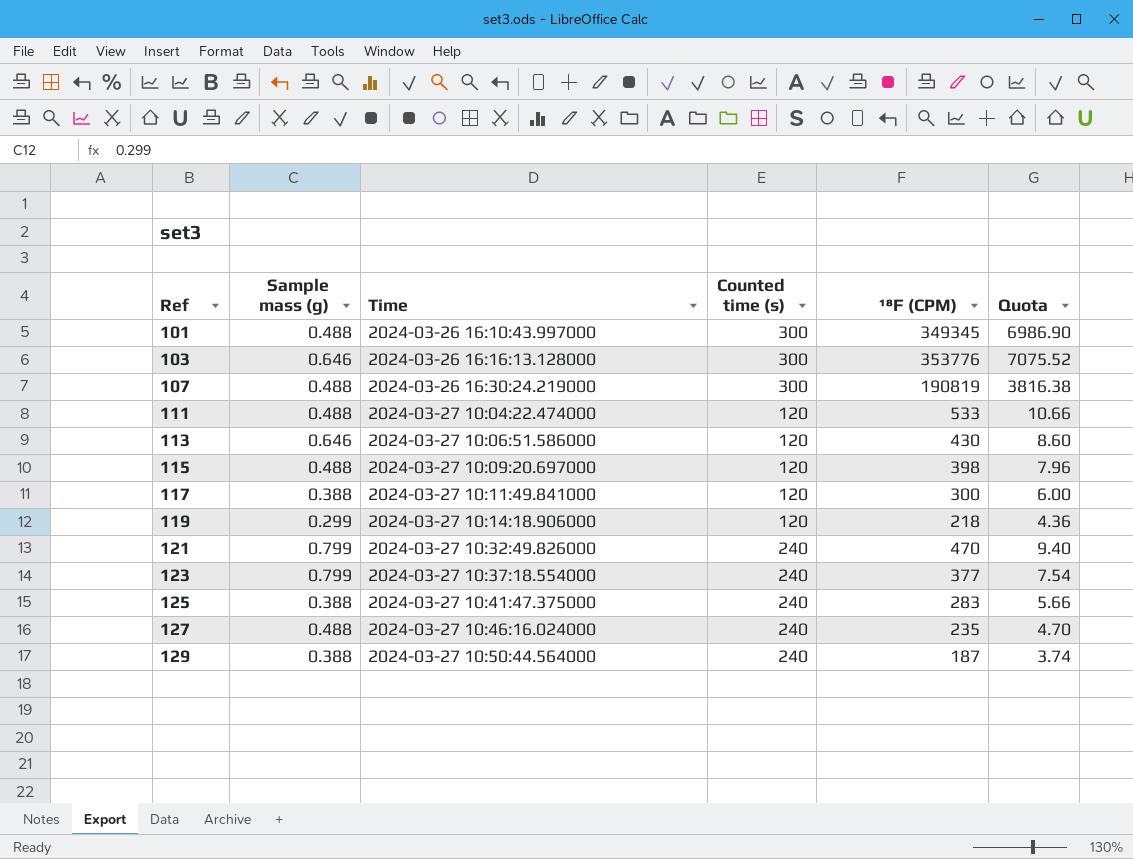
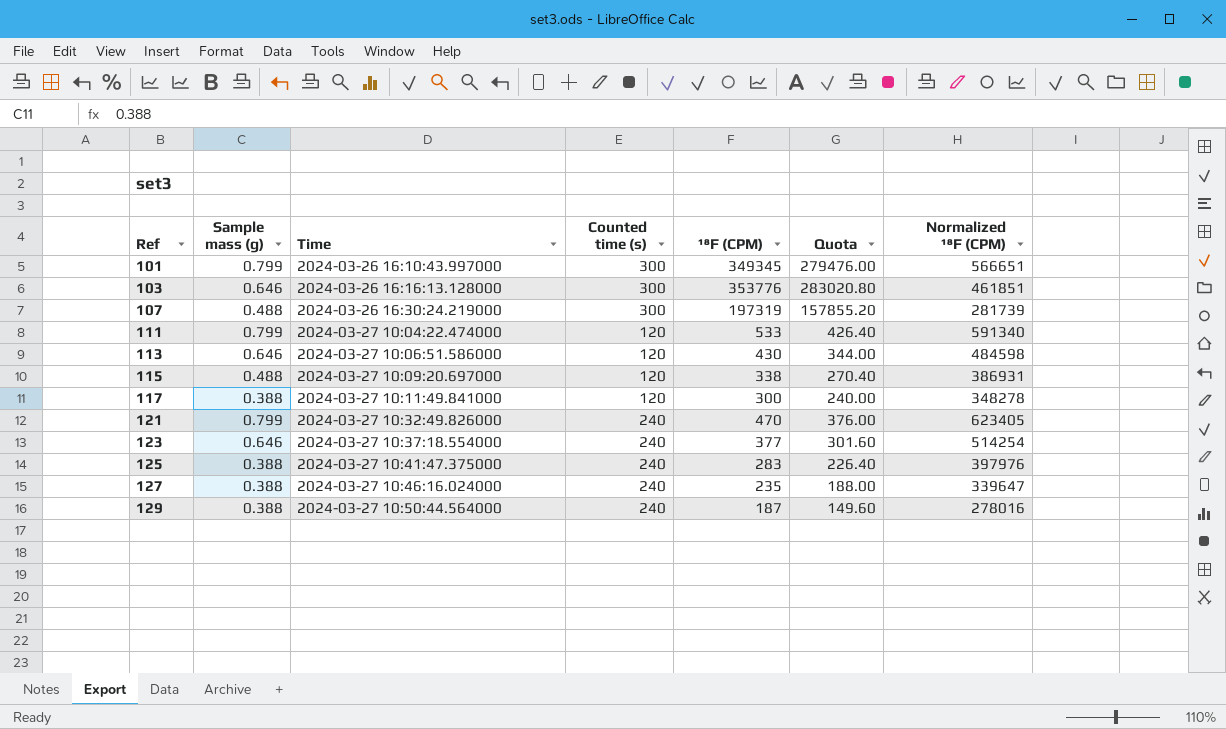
column Quota | formula: [¹⁸F (CPM)] * 0.02 -> [¹⁸F (CPM)] * 0.8
column Normalized ¹⁸F (CPM) | position: none -> 7
row 119: 0.299 | 2024-03-27 10:14:18.906000 | 120 | 218 | 4.36 -> none
101 | Sample mass (g): 0.488 -> 0.799
107 | ¹⁸F (CPM): 190819 -> 197319
111 | Sample mass (g): 0.488 -> 0.799
115 | ¹⁸F (CPM): 398 -> 338
123 | Sample mass (g): 0.799 -> 0.646
127 | Sample mass (g): 0.488 -> 0.388

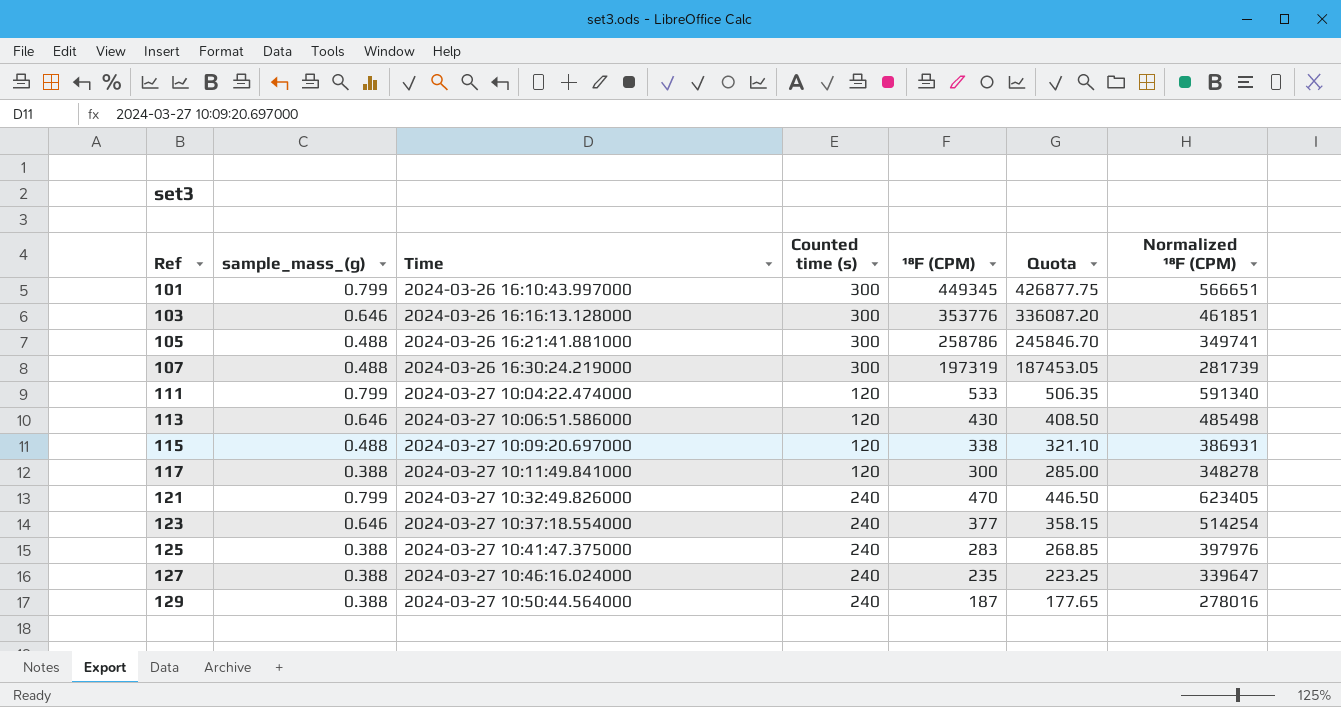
column name: Sample mass (g) -> sample_mass_(g)
column Quota | formula: [¹⁸F (CPM)] * 0.8 -> [¹⁸F (CPM)] * 0.95
101 | ¹⁸F (CPM): 349345 -> 449345
row 105: none -> 0.488 | 2024-03-26 16:21:41.881000 | 300 | 258786 | 245846.70 | 349741
113 | Normalized ¹⁸F (CPM): 484598 -> 485498

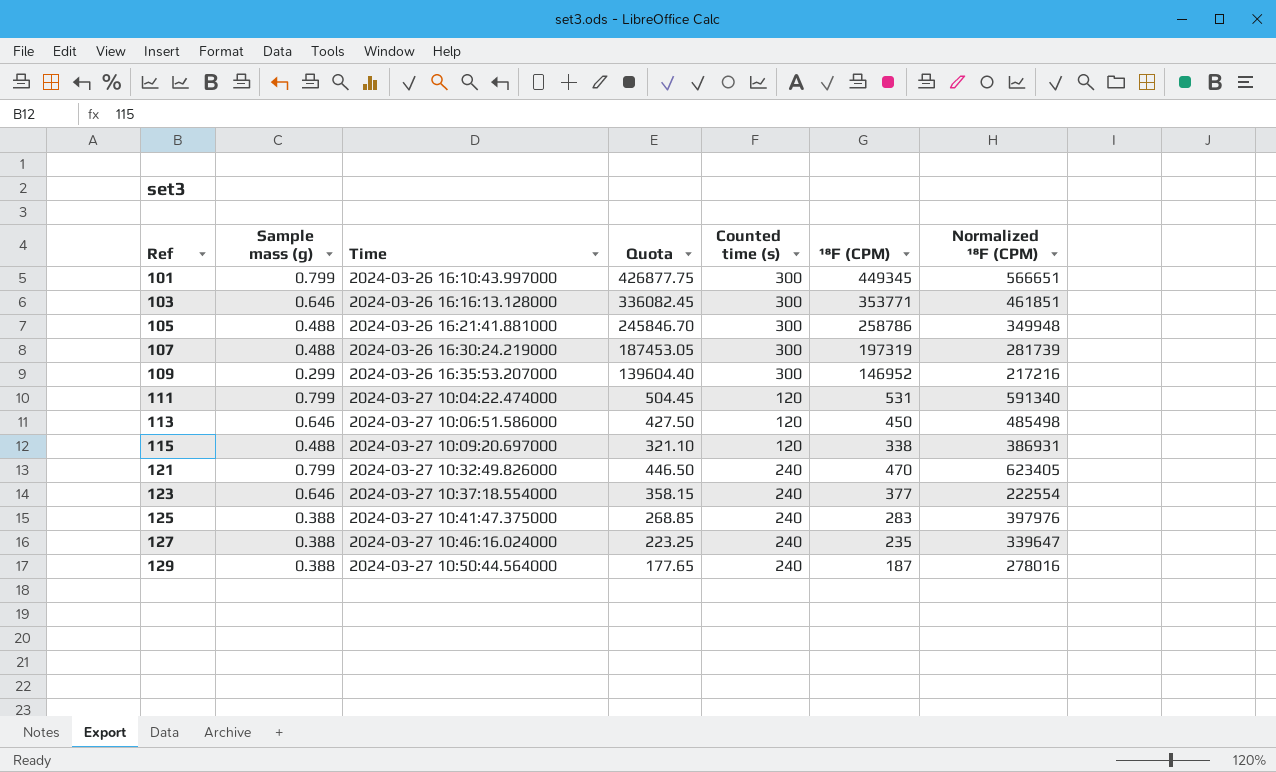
column name: sample_mass_(g) -> Sample mass (g)
column Quota | position: 6 -> 4
row 117: 0.388 | 2024-03-27 10:11:49.841000 | 120 | 300 | 285.00 | 348278 -> none
103 | Quota: 336087.20 -> 336082.45
103 | ¹⁸F (CPM): 353776 -> 353771
105 | Normalized ¹⁸F (CPM): 349741 -> 349948
row 109: none -> 0.299 | 2024-03-26 16:35:53.207000 | 139604.40 | 300 | 146952 | 217216
111 | Quota: 506.35 -> 504.45
111 | ¹⁸F (CPM): 533 -> 531
113 | Quota: 408.50 -> 427.50
113 | ¹⁸F (CPM): 430 -> 450
123 | Normalized ¹⁸F (CPM): 514254 -> 222554

